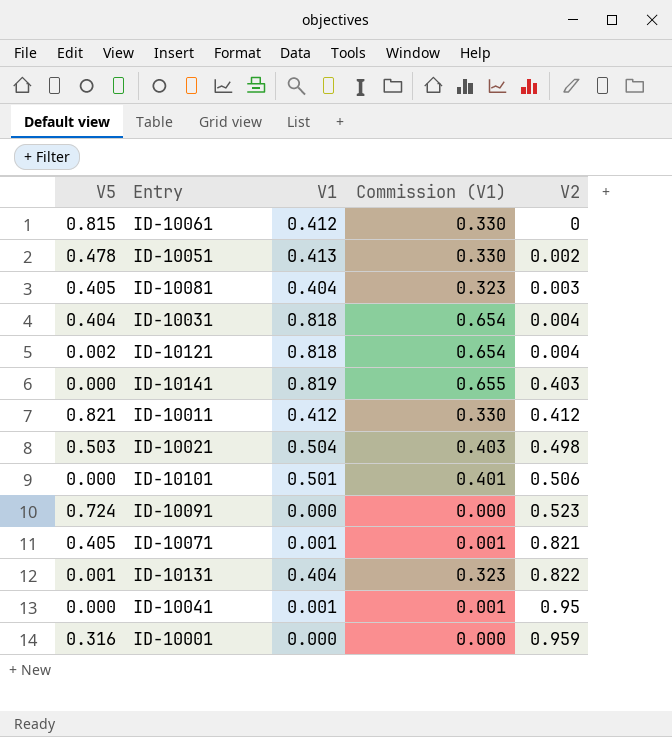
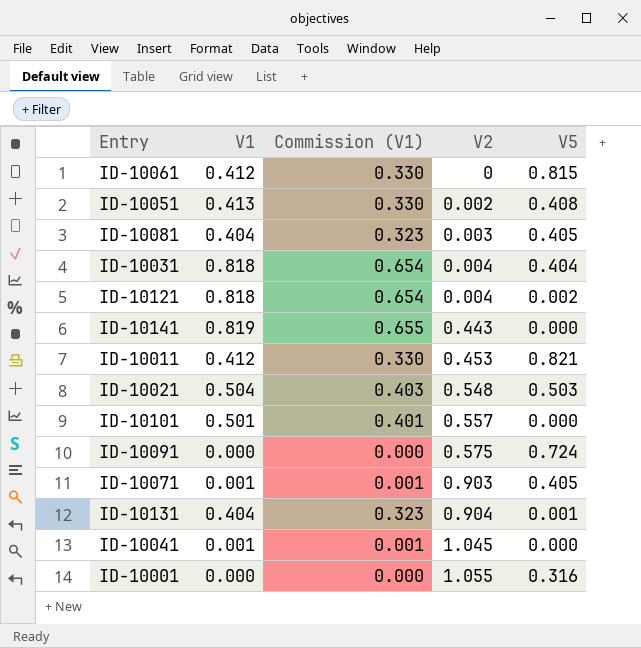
column V5 | position: 1 -> 5
ID-10051 | V5: 0.478 -> 0.408
ID-10141 | V2: 0.403 -> 0.443
ID-10011 | V2: 0.412 -> 0.453
ID-10021 | V2: 0.498 -> 0.548
ID-10101 | V2: 0.506 -> 0.557
ID-10091 | V2: 0.523 -> 0.575
ID-10071 | V2: 0.821 -> 0.903
ID-10131 | V2: 0.822 -> 0.904
ID-10041 | V2: 0.95 -> 1.045
ID-10001 | V2: 0.959 -> 1.055

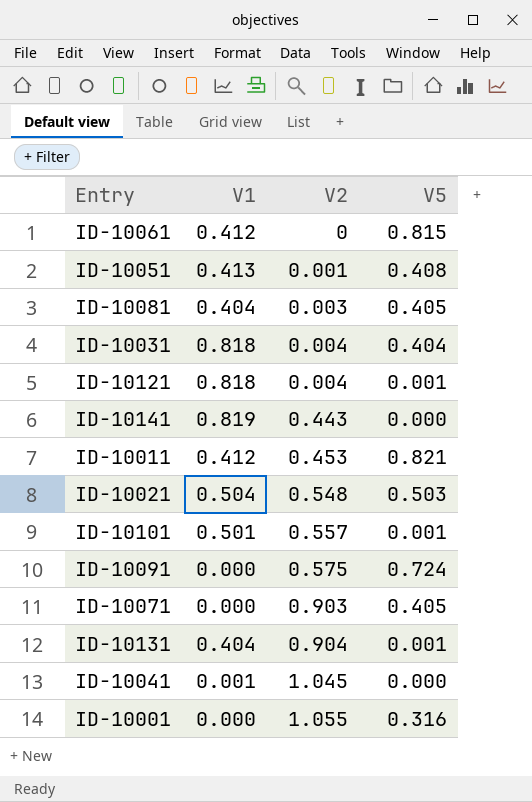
column Commission (V1) | formula: [V1] * 0.8 -> none
ID-10051 | V2: 0.002 -> 0.001
ID-10121 | V5: 0.002 -> 0.001
ID-10101 | V5: 0.000 -> 0.001
ID-10071 | V1: 0.001 -> 0.000

